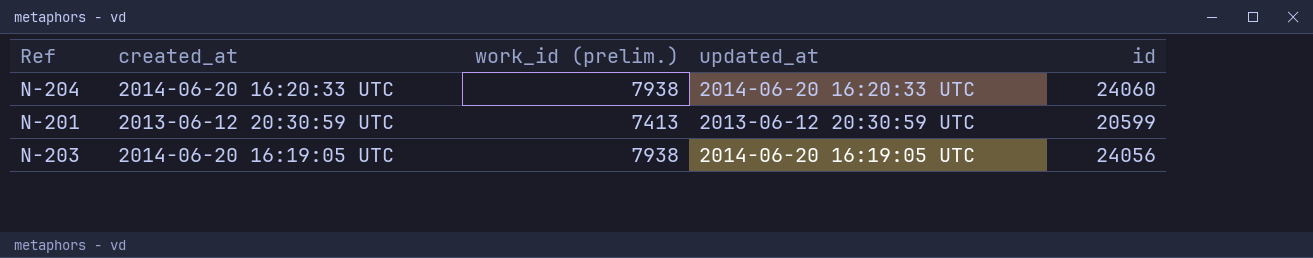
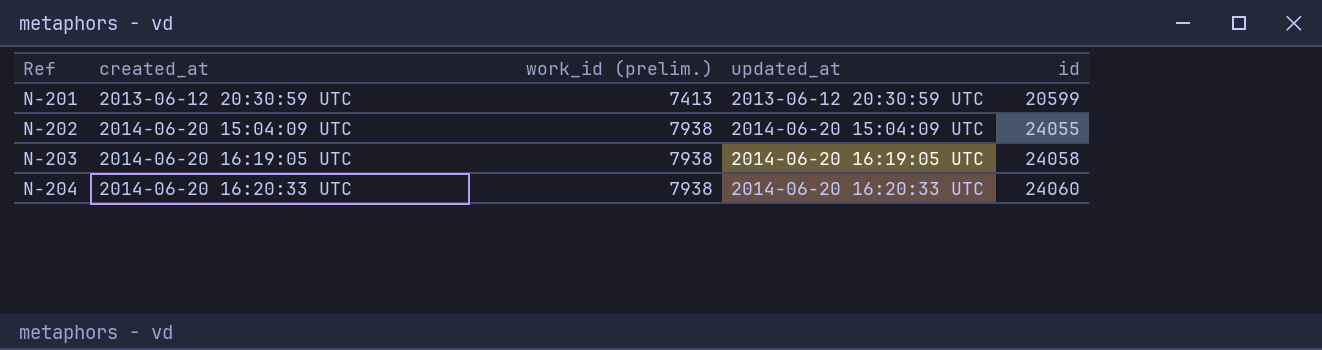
row order: none -> Ref ascending
row N-202: none -> 2014-06-20 15:04:09 UTC | 7938 | 2014-06-20 15:04:09 UTC | 24055
N-203 | id: 24056 -> 24058

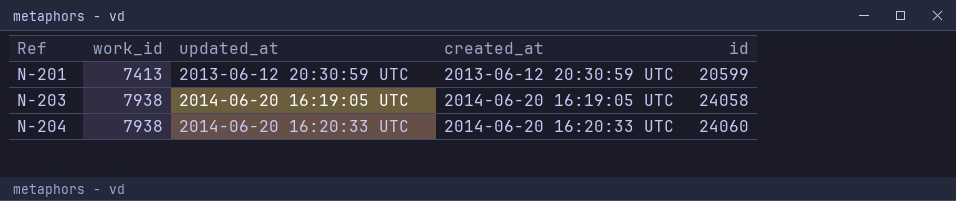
column name: work_id (prelim.) -> work_id
column created_at | position: 2 -> 4
row N-202: 2014-06-20 15:04:09 UTC | 7938 | 2014-06-20 15:04:09 UTC | 24055 -> none

